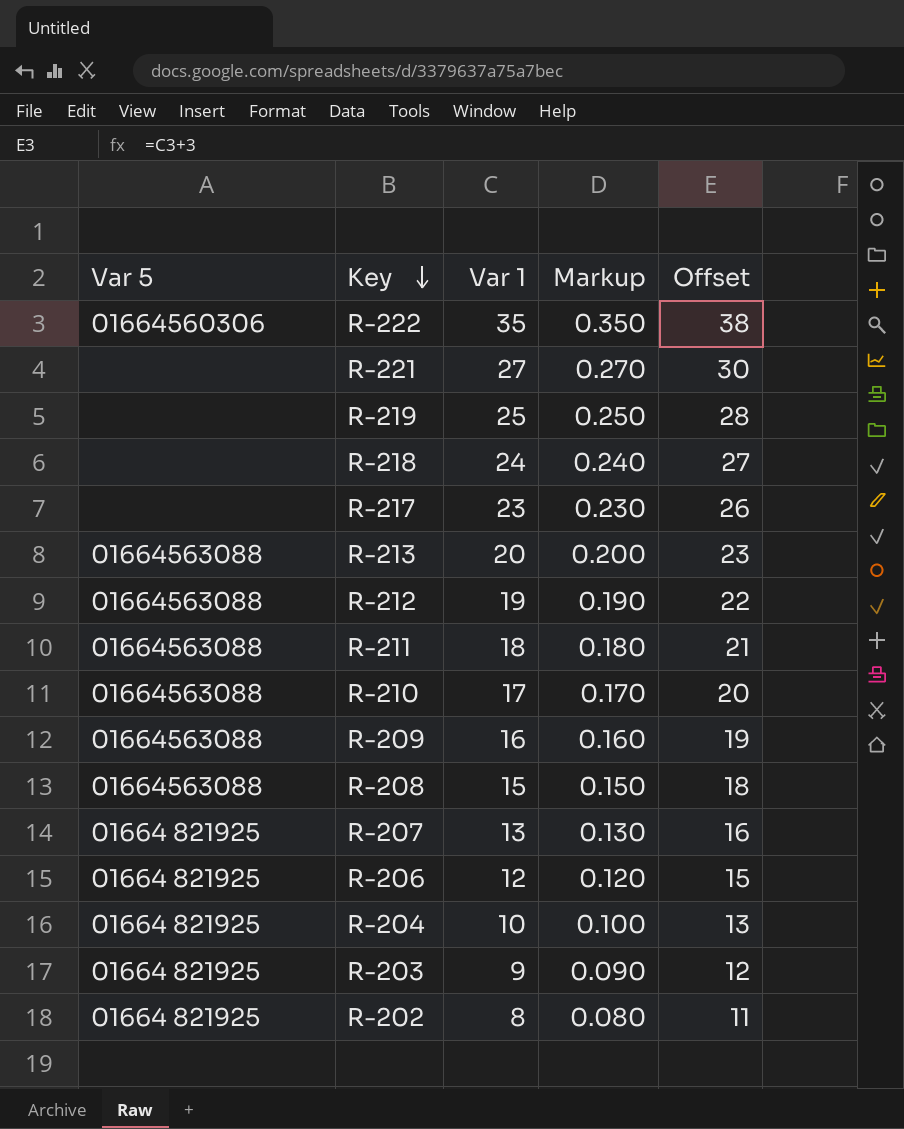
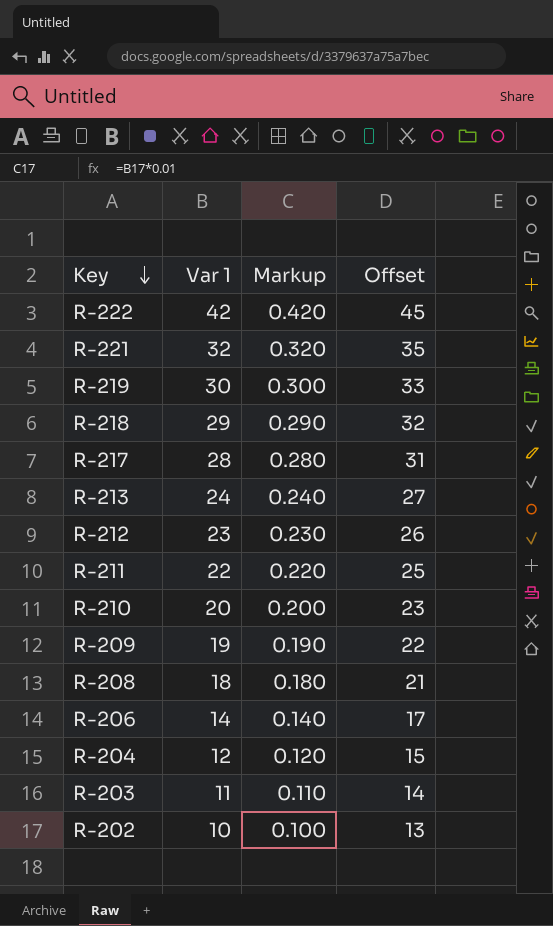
column Var 5 | position: 1 -> none
row R-207: 01664 821925 | 13 | 0.130 | 16 -> none
R-222 | Var 1: 35 -> 42
R-222 | Markup: 0.350 -> 0.420
R-222 | Offset: 38 -> 45
R-221 | Var 1: 27 -> 32
R-221 | Markup: 0.270 -> 0.320
R-221 | Offset: 30 -> 35
R-219 | Var 1: 25 -> 30
R-219 | Markup: 0.250 -> 0.300
R-219 | Offset: 28 -> 33
R-218 | Var 1: 24 -> 29
R-218 | Markup: 0.240 -> 0.290
R-218 | Offset: 27 -> 32
R-217 | Var 1: 23 -> 28
R-217 | Markup: 0.230 -> 0.280
R-217 | Offset: 26 -> 31
R-213 | Var 1: 20 -> 24
R-213 | Markup: 0.200 -> 0.240
R-213 | Offset: 23 -> 27
R-212 | Var 1: 19 -> 23
R-212 | Markup: 0.190 -> 0.230
R-212 | Offset: 22 -> 26
R-211 | Var 1: 18 -> 22
R-211 | Markup: 0.180 -> 0.220
R-211 | Offset: 21 -> 25
R-210 | Var 1: 17 -> 20
R-210 | Markup: 0.170 -> 0.200
R-210 | Offset: 20 -> 23
R-209 | Var 1: 16 -> 19
R-209 | Markup: 0.160 -> 0.190
R-209 | Offset: 19 -> 22
R-208 | Var 1: 15 -> 18
R-208 | Markup: 0.150 -> 0.180
R-208 | Offset: 18 -> 21
R-206 | Var 1: 12 -> 14
R-206 | Markup: 0.120 -> 0.140
R-206 | Offset: 15 -> 17
R-204 | Var 1: 10 -> 12
R-204 | Markup: 0.100 -> 0.120
R-204 | Offset: 13 -> 15
R-203 | Var 1: 9 -> 11
R-203 | Markup: 0.090 -> 0.110
R-203 | Offset: 12 -> 14
R-202 | Var 1: 8 -> 10
R-202 | Markup: 0.080 -> 0.100
R-202 | Offset: 11 -> 13

